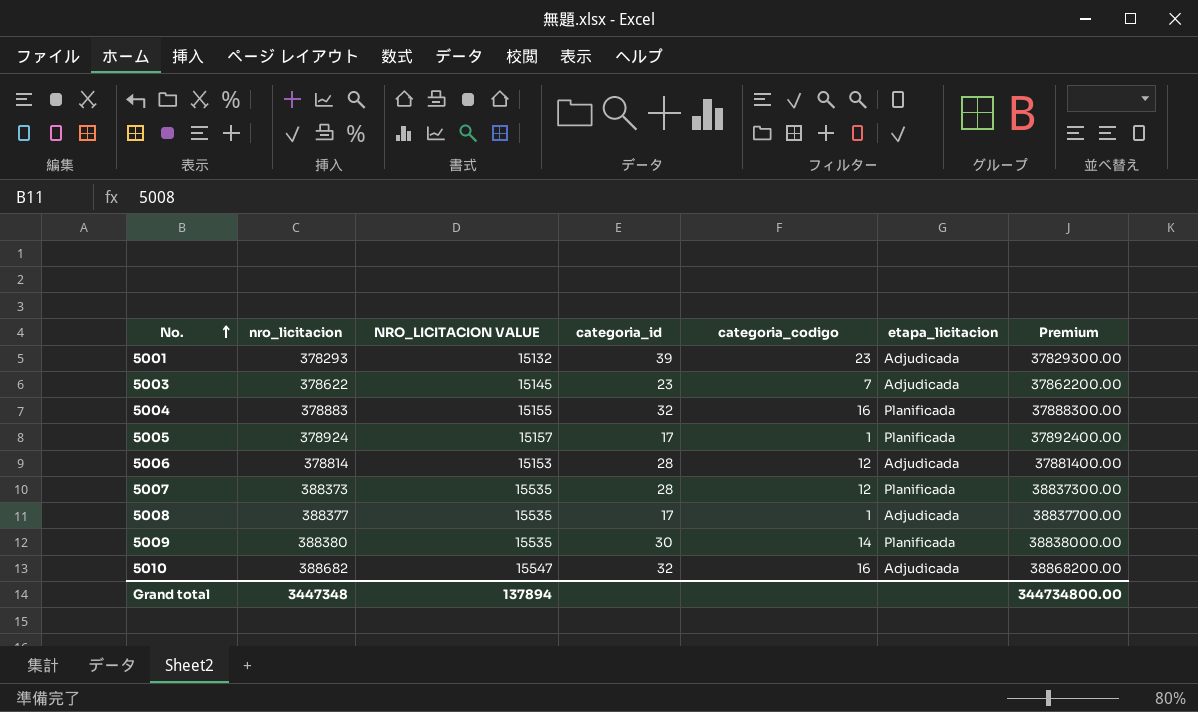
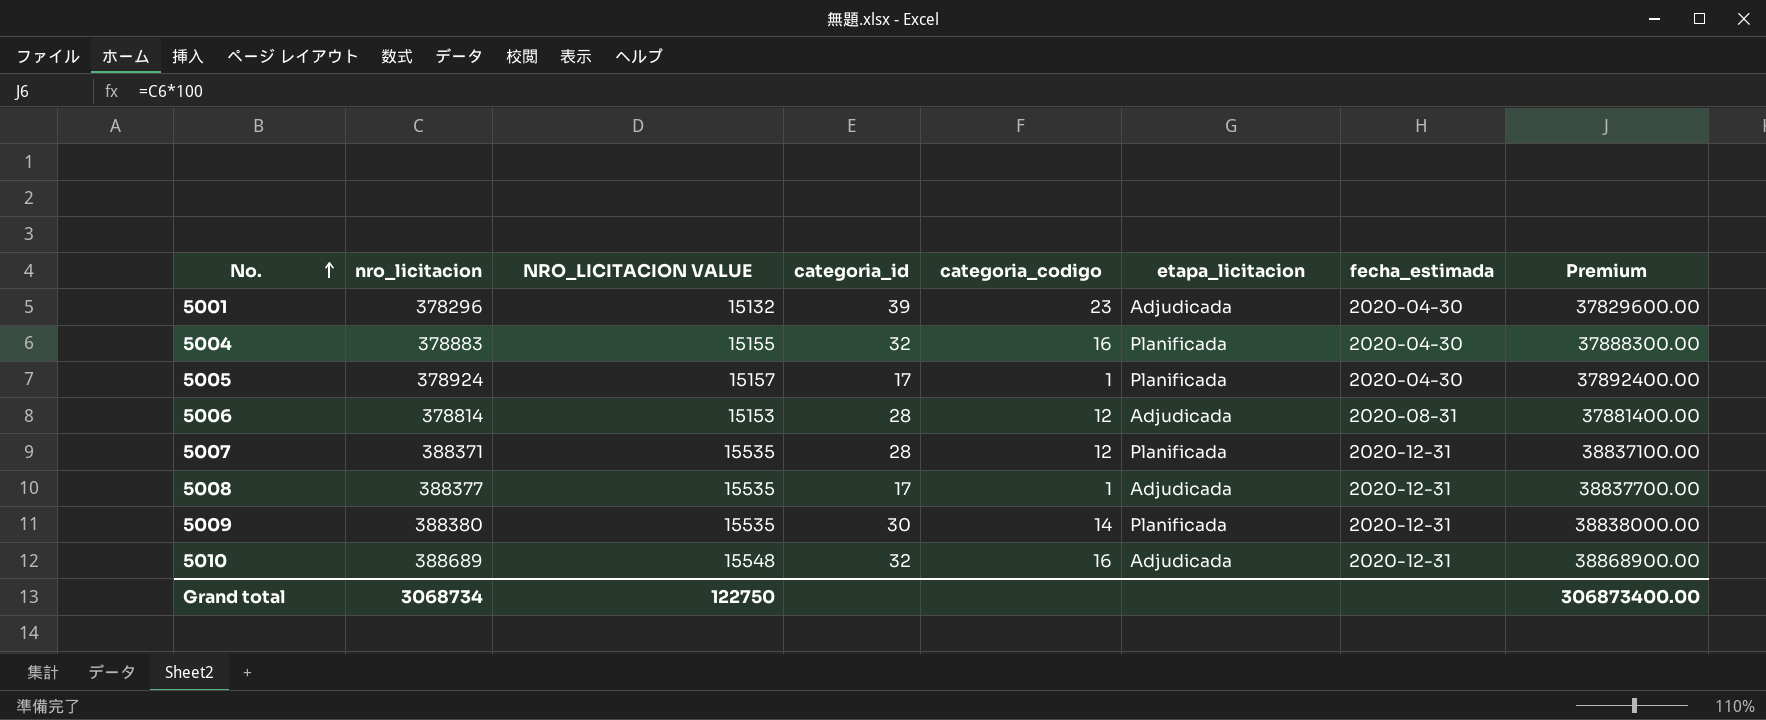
column fecha_estimada | position: none -> 7
row 5003: 378622 | 15145 | 23 | 7 | Adjudicada | 37862200.00 -> none
5001 | nro_licitacion: 378293 -> 378296
5001 | Premium: 37829300.00 -> 37829600.00
5007 | nro_licitacion: 388373 -> 388371
5007 | Premium: 38837300.00 -> 38837100.00
5010 | nro_licitacion: 388682 -> 388689
5010 | NRO_LICITACION VALUE: 15547 -> 15548
5010 | Premium: 38868200.00 -> 38868900.00
Grand total | nro_licitacion: 3447348 -> 3068734
Grand total | NRO_LICITACION VALUE: 137894 -> 122750
Grand total | Premium: 344734800.00 -> 306873400.00

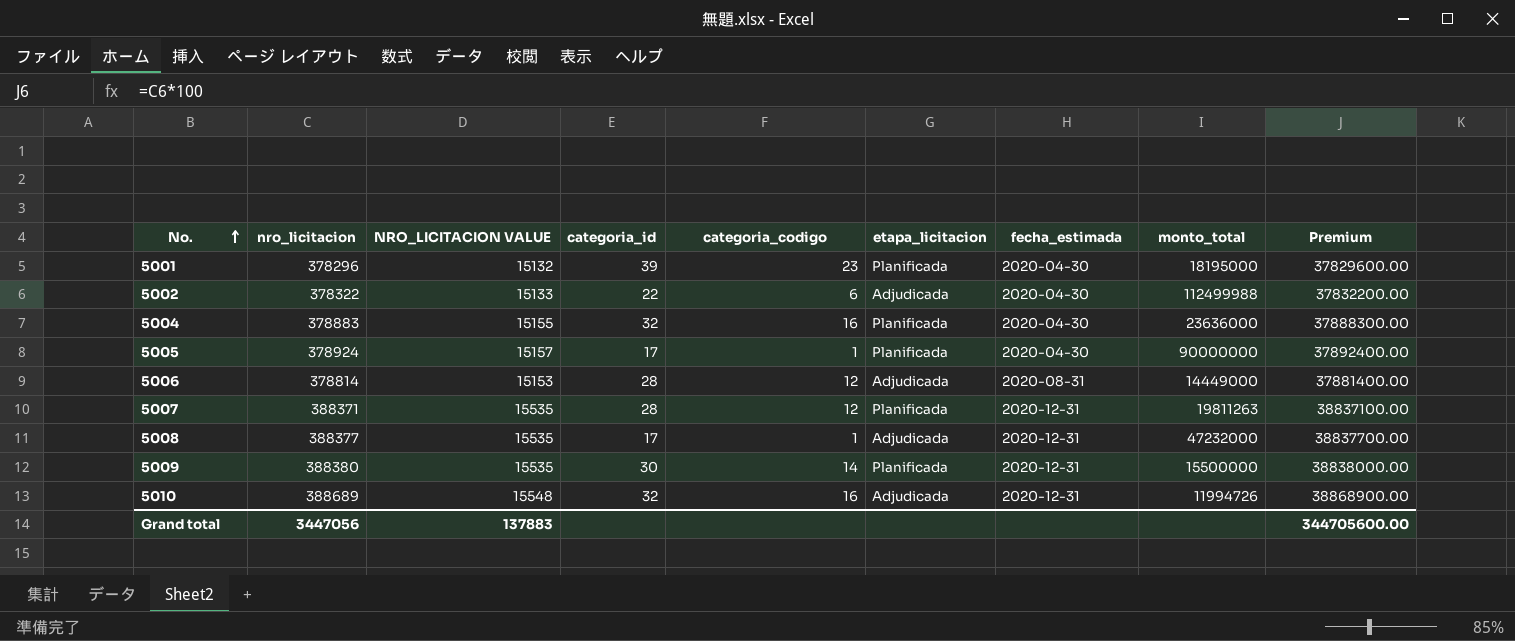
column monto_total | position: none -> 8
5001 | etapa_licitacion: Adjudicada -> Planificada
row 5002: none -> 378322 | 15133 | 22 | 6 | Adjudicada | 2020-04-30 | 112499988 | 37832200.00
Grand total | nro_licitacion: 3068734 -> 3447056
Grand total | NRO_LICITACION VALUE: 122750 -> 137883
Grand total | Premium: 306873400.00 -> 344705600.00

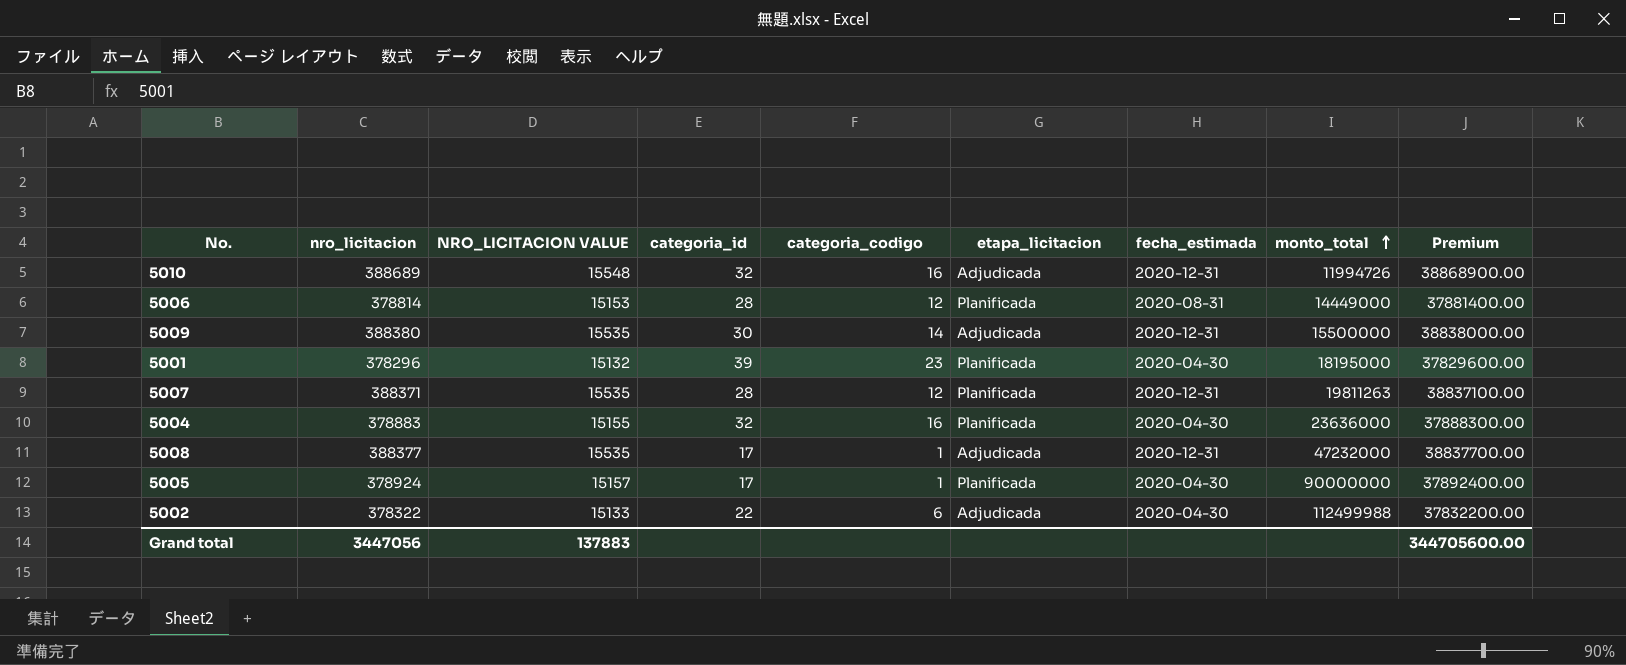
row order: No. ascending -> monto_total ascending
5006 | etapa_licitacion: Adjudicada -> Planificada
5009 | etapa_licitacion: Planificada -> Adjudicada

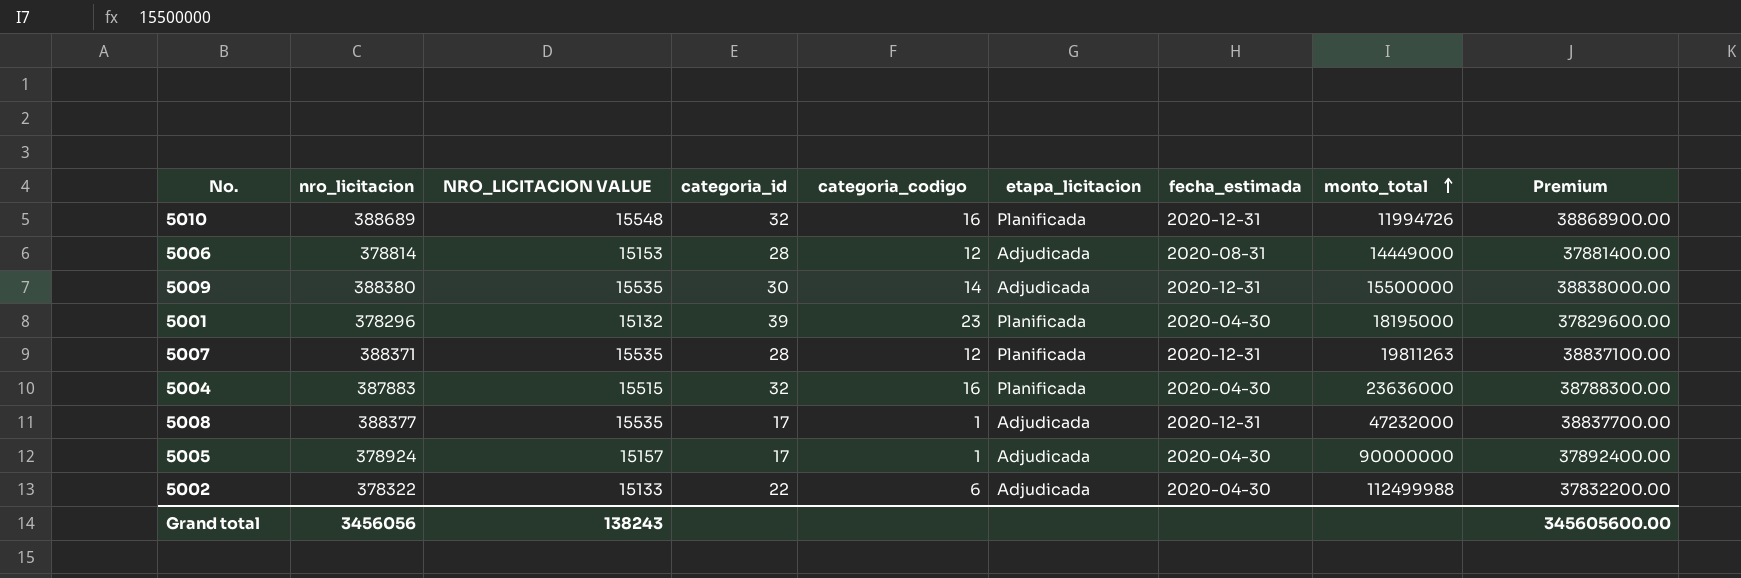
5010 | etapa_licitacion: Adjudicada -> Planificada
5006 | etapa_licitacion: Planificada -> Adjudicada
5004 | nro_licitacion: 378883 -> 387883
5004 | NRO_LICITACION VALUE: 15155 -> 15515
5004 | Premium: 37888300.00 -> 38788300.00
5005 | etapa_licitacion: Planificada -> Adjudicada
Grand total | nro_licitacion: 3447056 -> 3456056
Grand total | NRO_LICITACION VALUE: 137883 -> 138243
Grand total | Premium: 344705600.00 -> 345605600.00

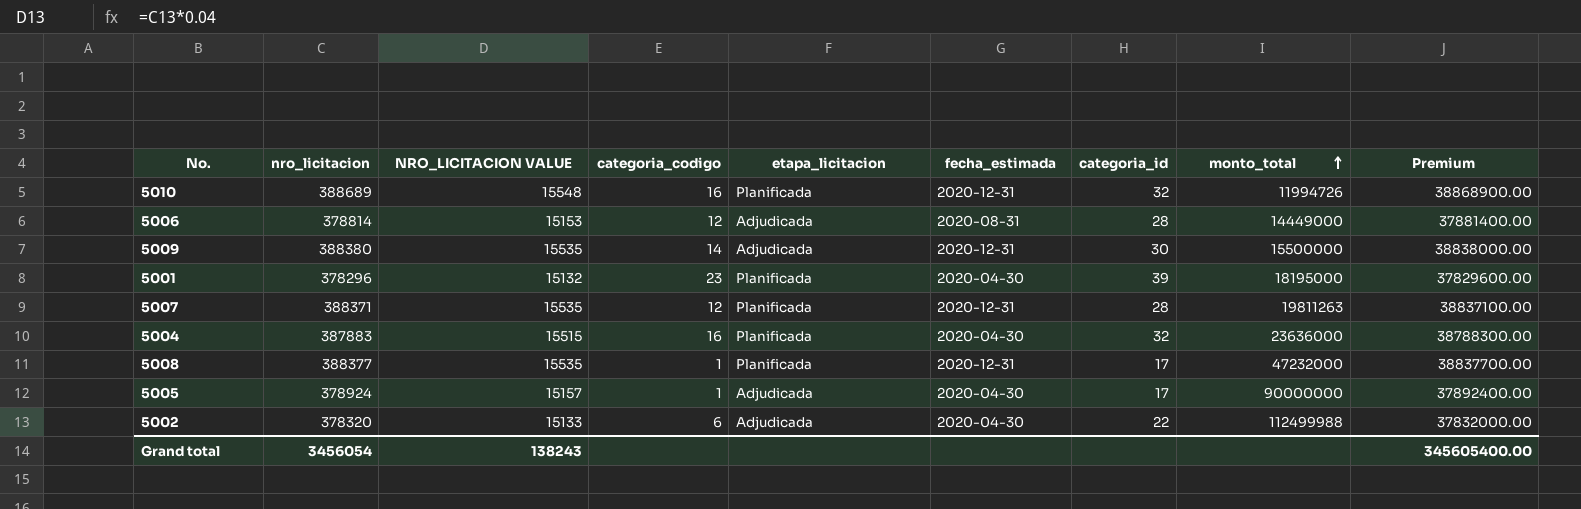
column categoria_id | position: 4 -> 7
5008 | etapa_licitacion: Adjudicada -> Planificada
5002 | nro_licitacion: 378322 -> 378320
5002 | Premium: 37832200.00 -> 37832000.00
Grand total | nro_licitacion: 3456056 -> 3456054
Grand total | Premium: 345605600.00 -> 345605400.00

